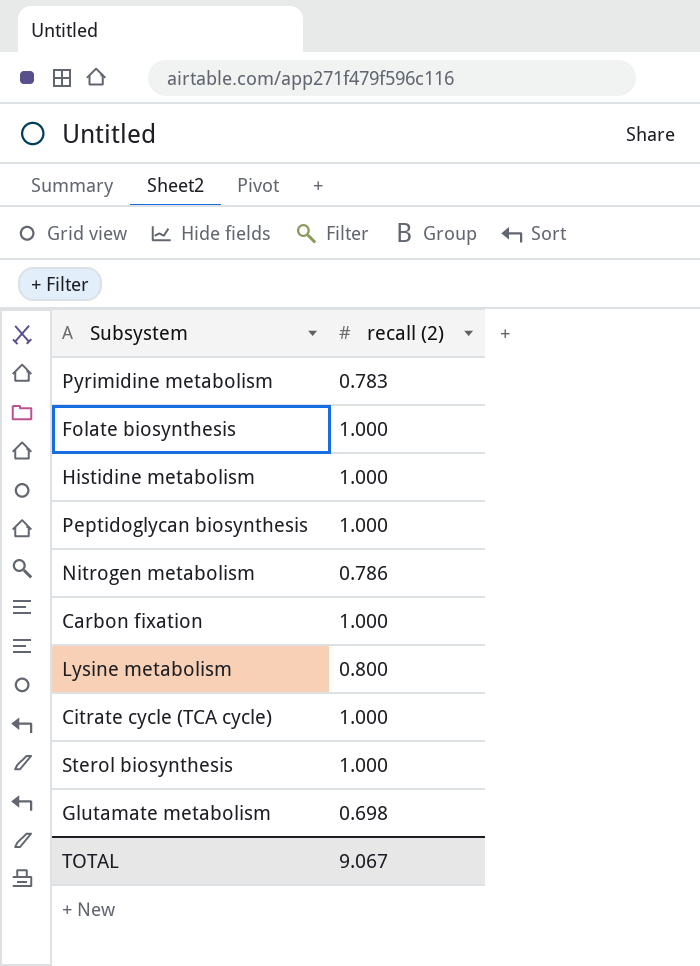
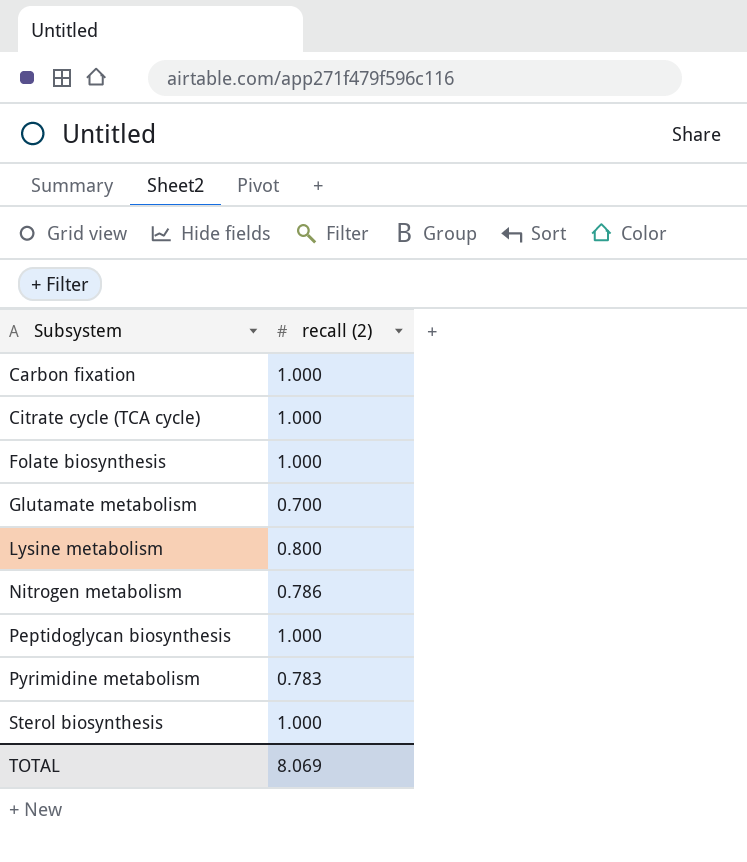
row order: none -> Subsystem ascending
row Histidine metabolism: 1.000 -> none
Glutamate metabolism | recall (2): 0.698 -> 0.700
TOTAL | recall (2): 9.067 -> 8.069

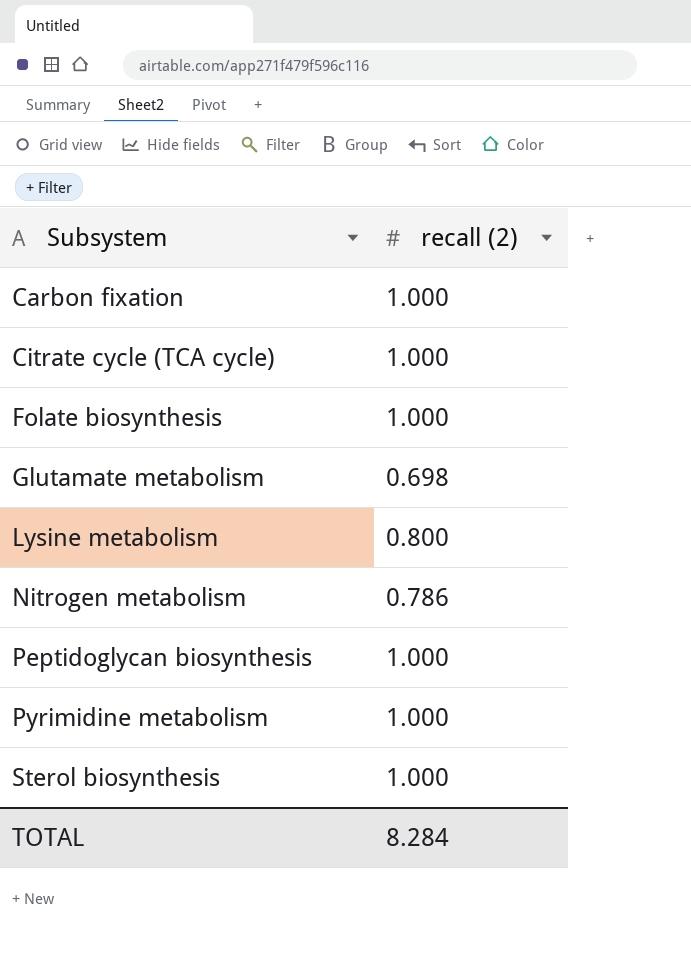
Glutamate metabolism | recall (2): 0.700 -> 0.698
Pyrimidine metabolism | recall (2): 0.783 -> 1.000
TOTAL | recall (2): 8.069 -> 8.284

